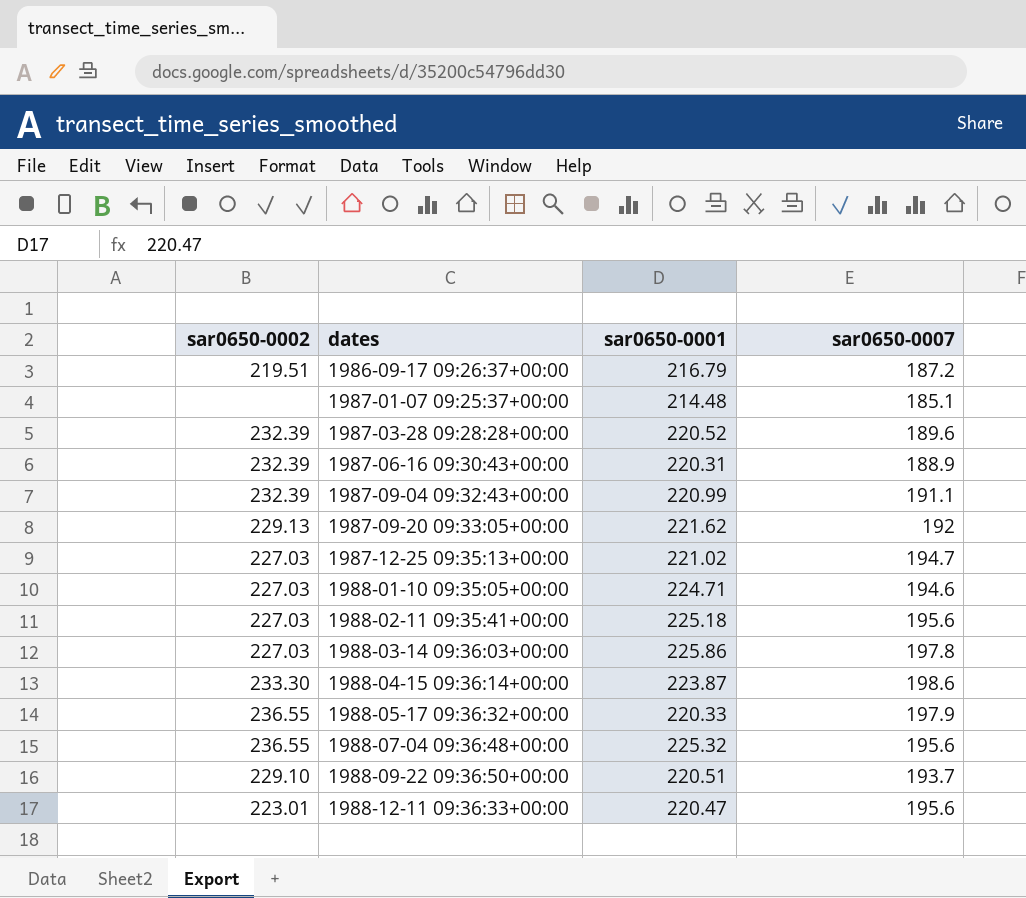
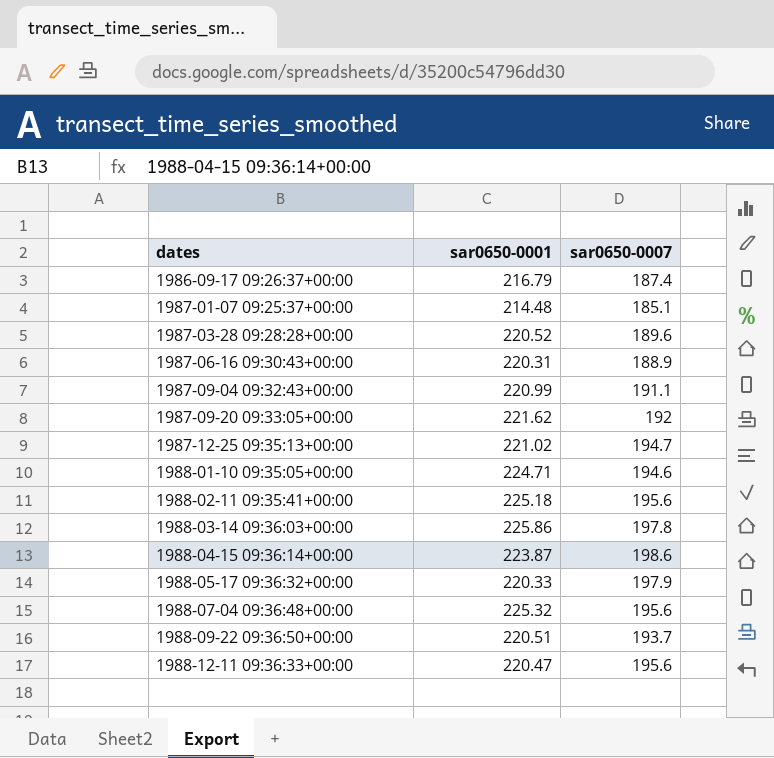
column sar0650-0002 | position: 1 -> none
1986-09-17 09:26:37+00:00 | sar0650-0007: 187.2 -> 187.4

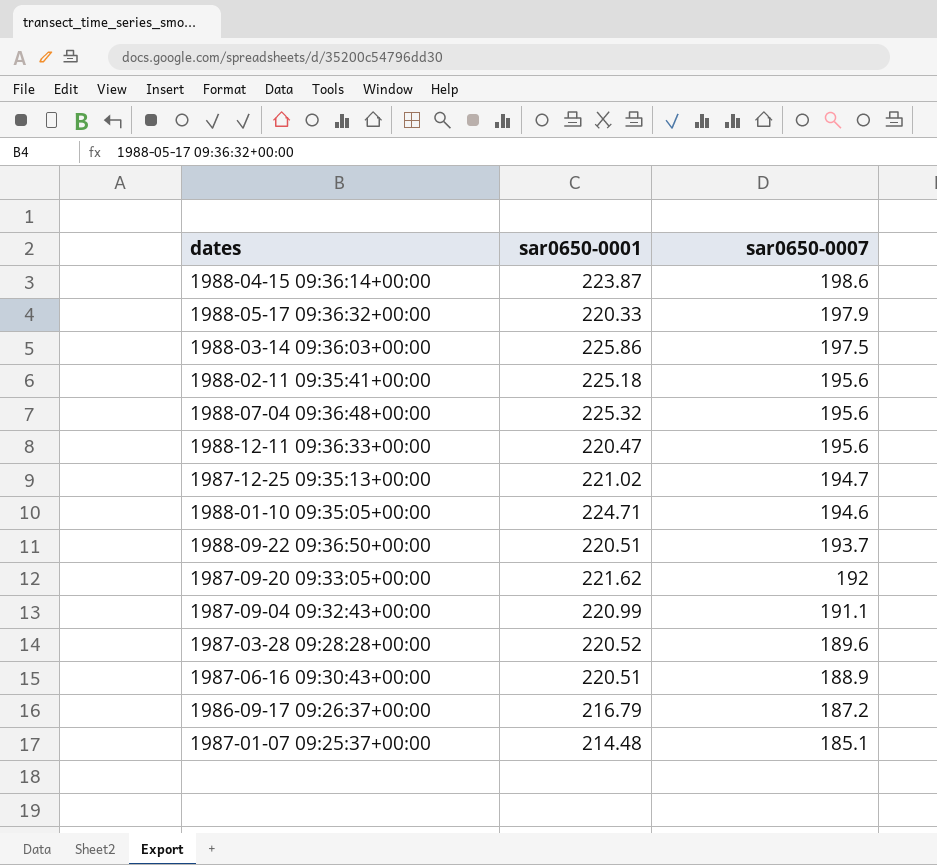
row order: dates ascending -> sar0650-0007 descending
1988-03-14 09:36:03+00:00 | sar0650-0007: 197.8 -> 197.5
1987-06-16 09:30:43+00:00 | sar0650-0001: 220.31 -> 220.51
1986-09-17 09:26:37+00:00 | sar0650-0007: 187.4 -> 187.2

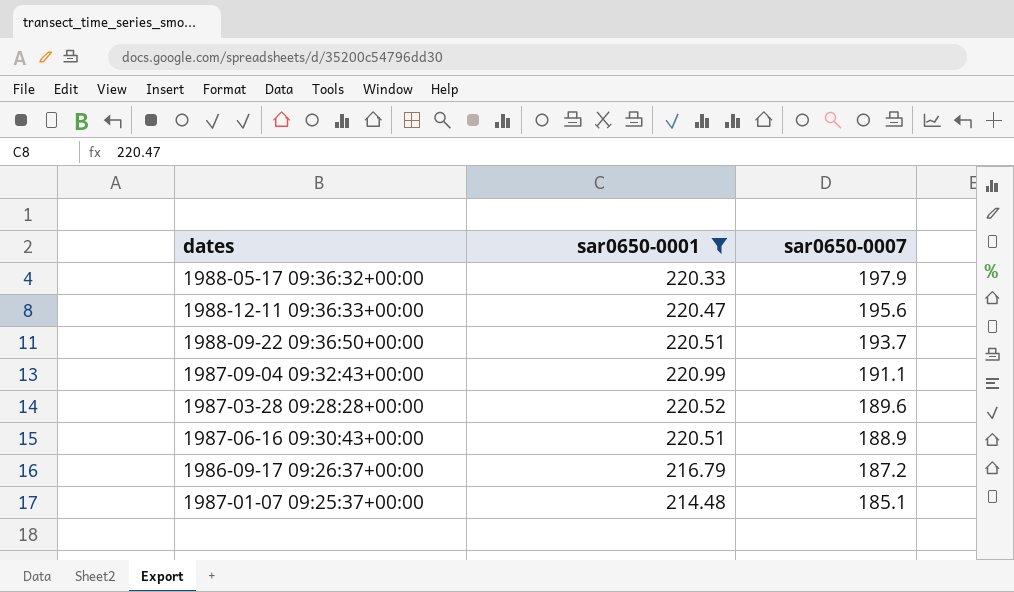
filter: none -> sar0650-0001 <= 220.99

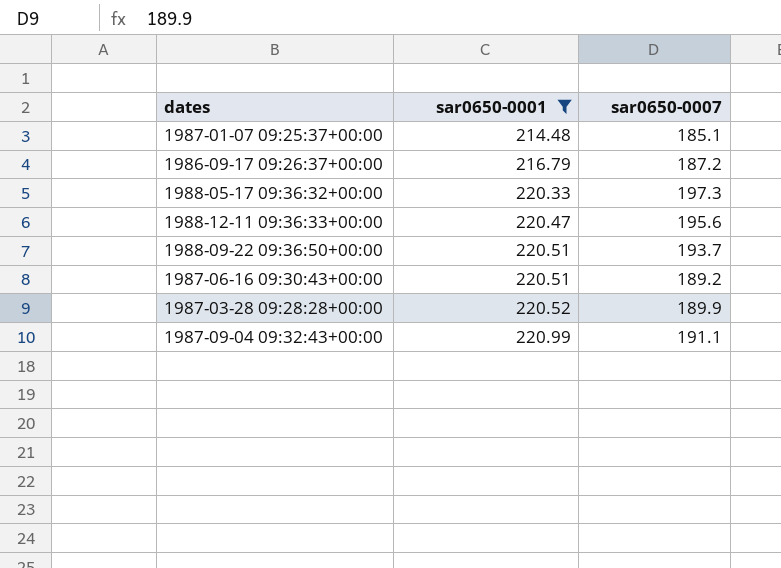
row order: sar0650-0007 descending -> sar0650-0001 ascending
1988-05-17 09:36:32+00:00 | sar0650-0007: 197.9 -> 197.3
1987-06-16 09:30:43+00:00 | sar0650-0007: 188.9 -> 189.2
1987-03-28 09:28:28+00:00 | sar0650-0007: 189.6 -> 189.9

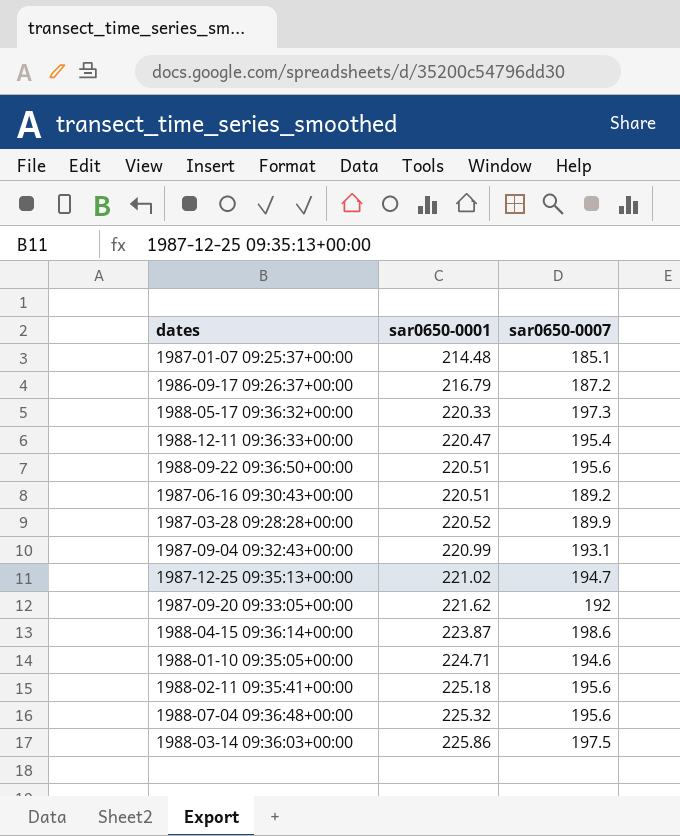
filter: sar0650-0001 <= 220.99 -> none
1988-12-11 09:36:33+00:00 | sar0650-0007: 195.6 -> 195.4
1988-09-22 09:36:50+00:00 | sar0650-0007: 193.7 -> 195.6
1987-09-04 09:32:43+00:00 | sar0650-0007: 191.1 -> 193.1

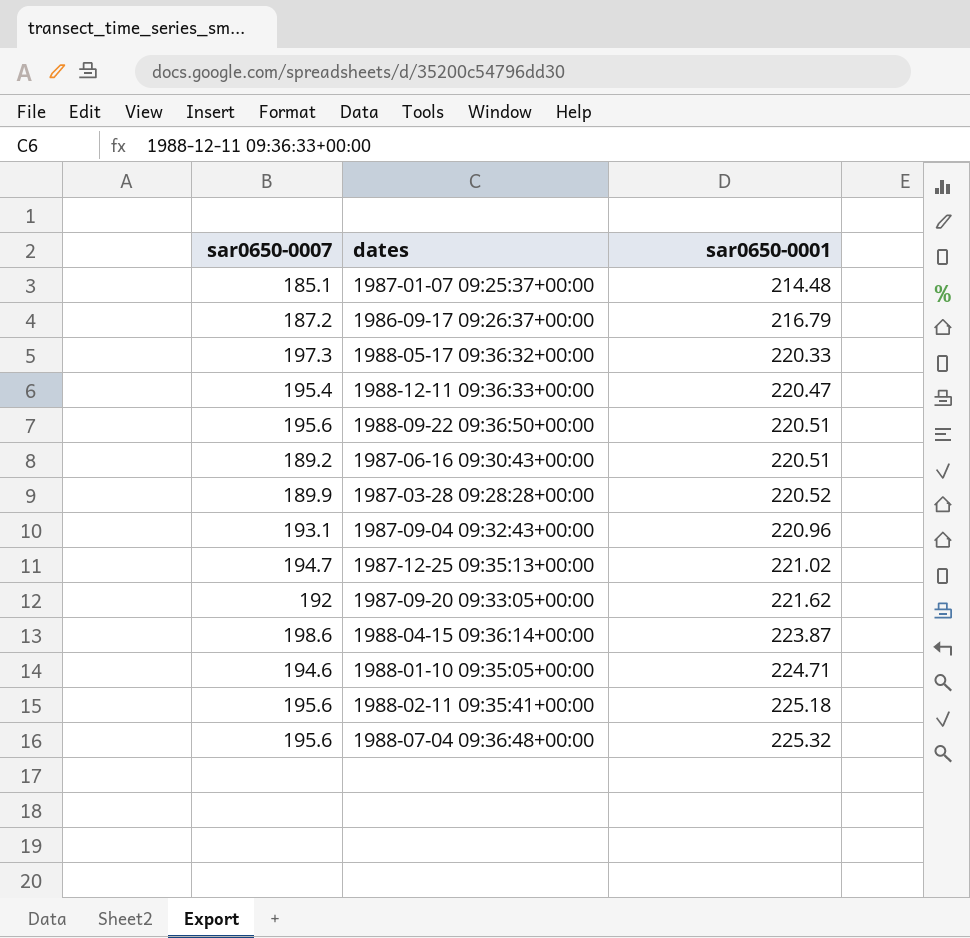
column sar0650-0007 | position: 3 -> 1
row 1988-03-14 09:36:03+00:00: 225.86 | 197.5 -> none
1987-09-04 09:32:43+00:00 | sar0650-0001: 220.99 -> 220.96

